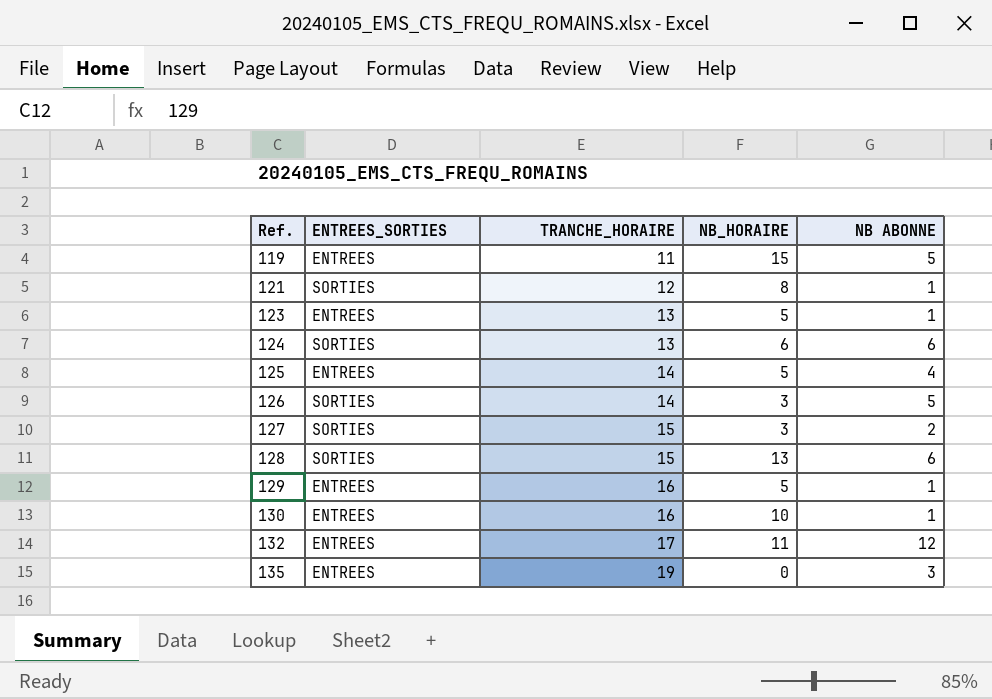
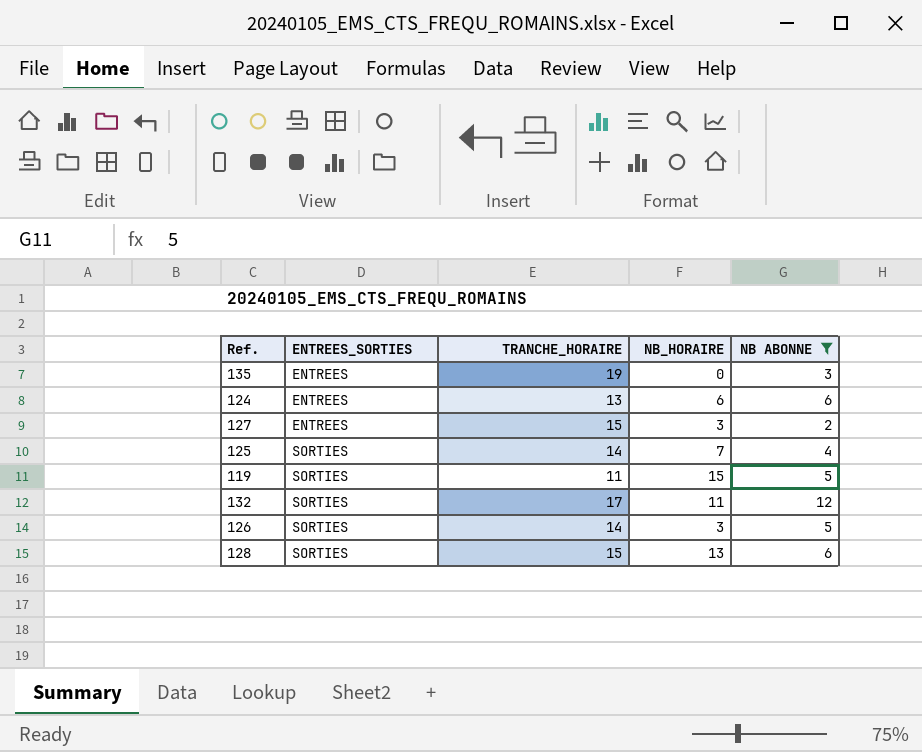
filter: none -> NB ABONNE != 1
row order: Ref. ascending -> ENTREES_SORTIES ascending
124 | ENTREES_SORTIES: SORTIES -> ENTREES
127 | ENTREES_SORTIES: SORTIES -> ENTREES
125 | ENTREES_SORTIES: ENTREES -> SORTIES
125 | NB_HORAIRE: 5 -> 7
119 | ENTREES_SORTIES: ENTREES -> SORTIES
132 | ENTREES_SORTIES: ENTREES -> SORTIES

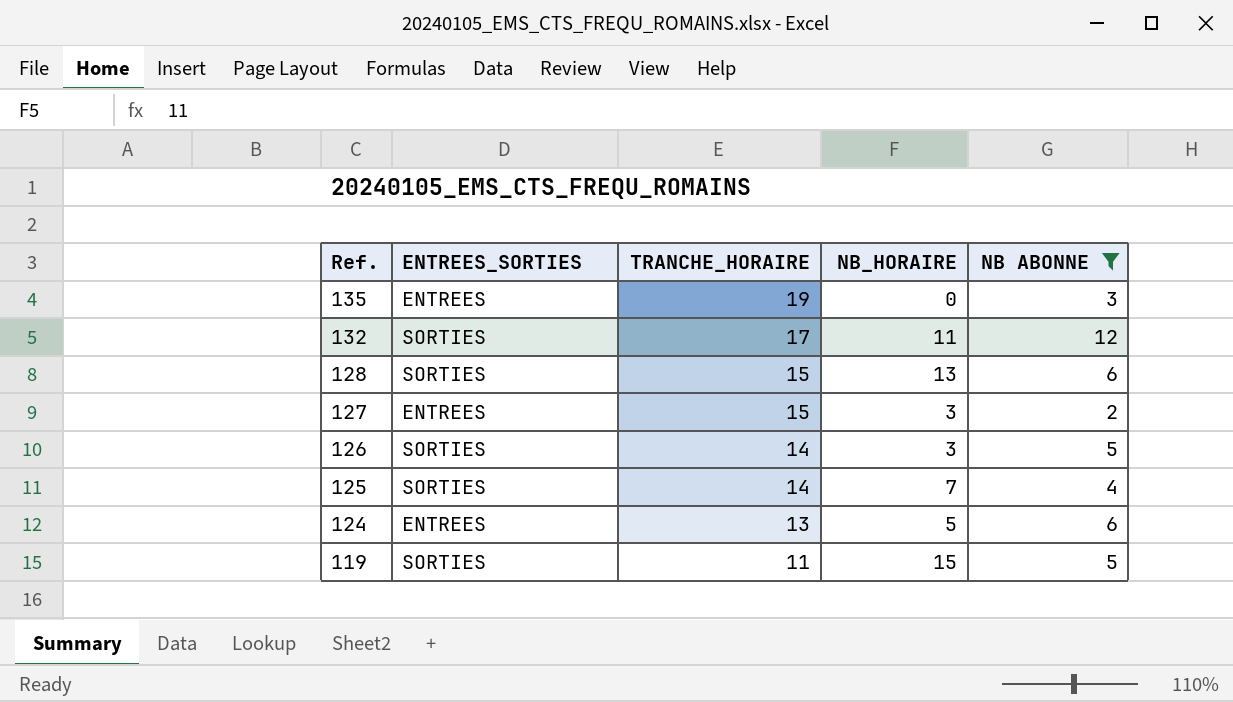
row order: ENTREES_SORTIES ascending -> Ref. descending
124 | NB_HORAIRE: 6 -> 5

